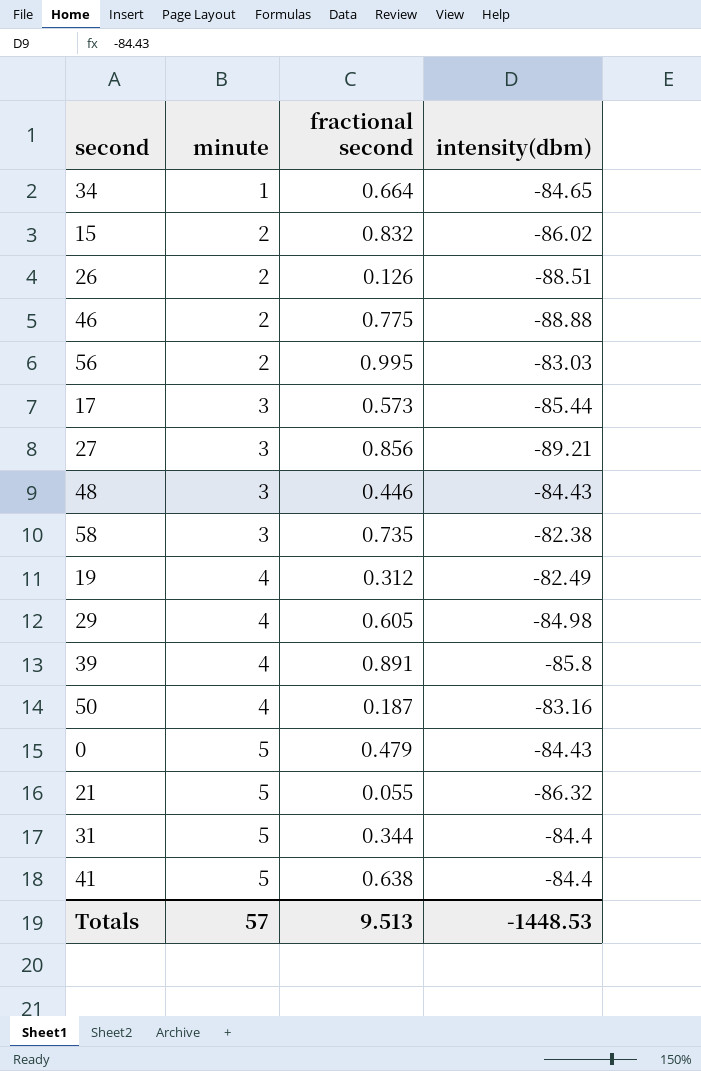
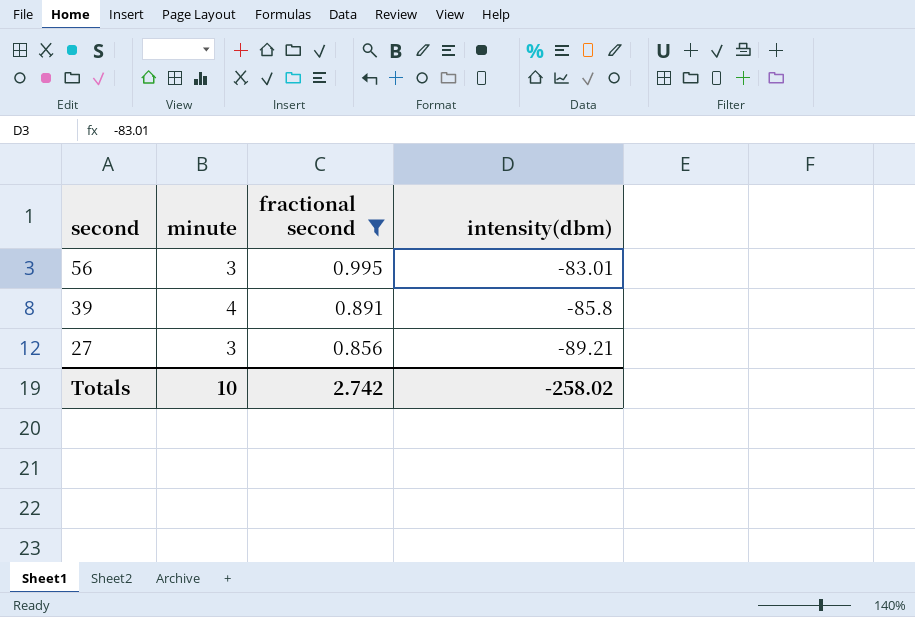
filter: none -> fractional second >= 0.856
row order: minute ascending -> second descending
56 | minute: 2 -> 3
56 | intensity(dbm): -83.03 -> -83.01
Totals | minute: 57 -> 10
Totals | fractional second: 9.513 -> 2.742
Totals | intensity(dbm): -1448.53 -> -258.02

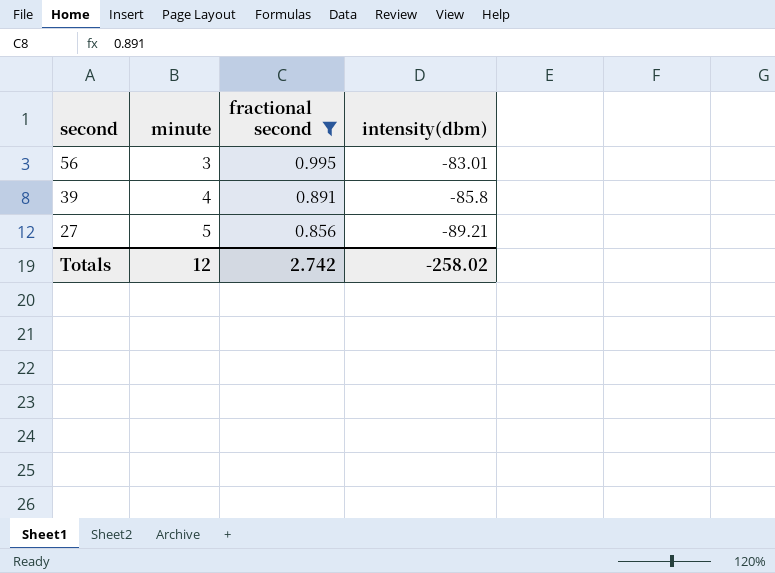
27 | minute: 3 -> 5
Totals | minute: 10 -> 12

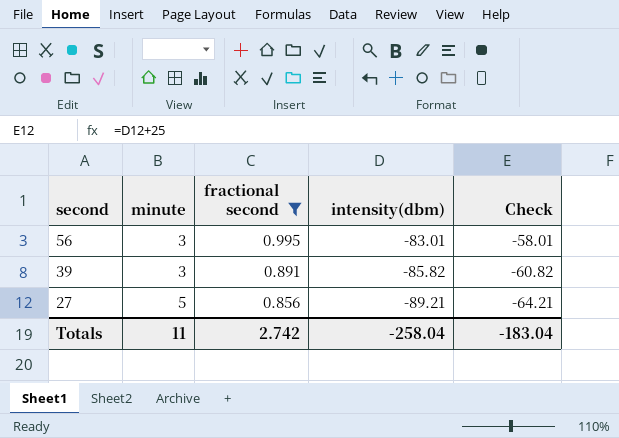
column Check | formula: none -> [intensity(dbm)] + 25
39 | minute: 4 -> 3
39 | intensity(dbm): -85.8 -> -85.82
Totals | minute: 12 -> 11
Totals | intensity(dbm): -258.02 -> -258.04

